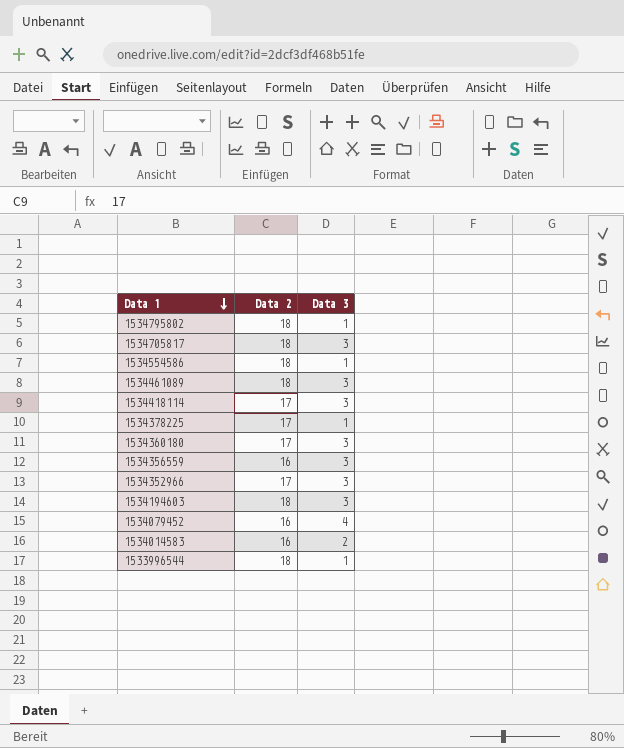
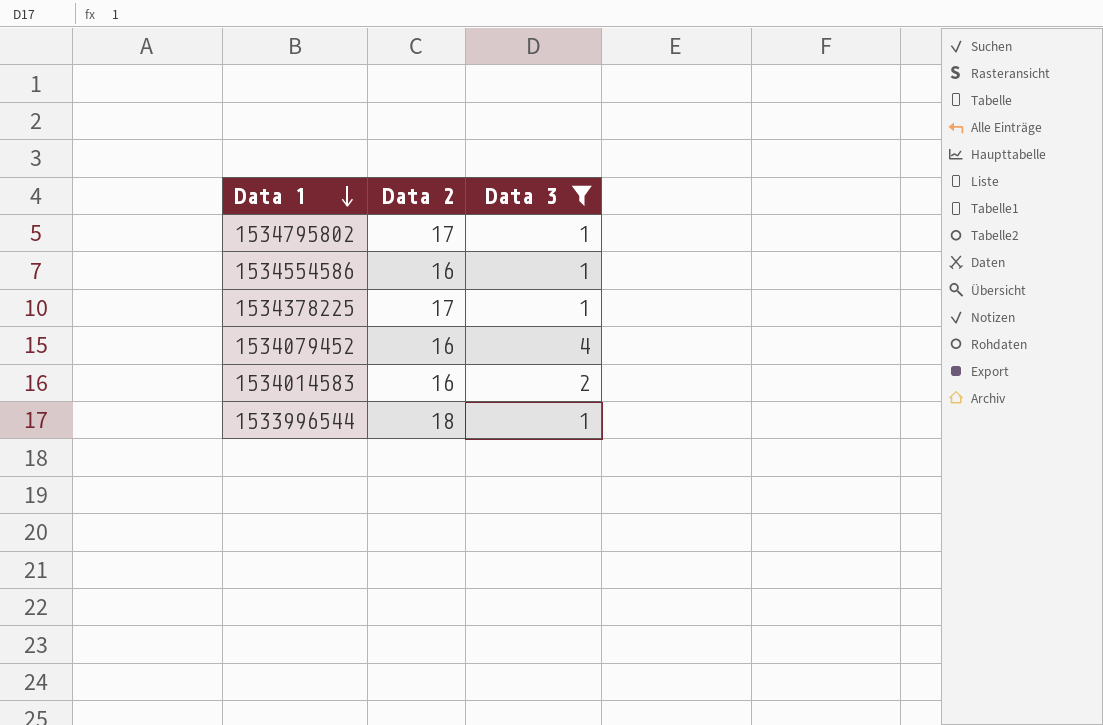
filter: none -> Data 3 != 3
1534795802 | Data 2: 18 -> 17
1534554586 | Data 2: 18 -> 16

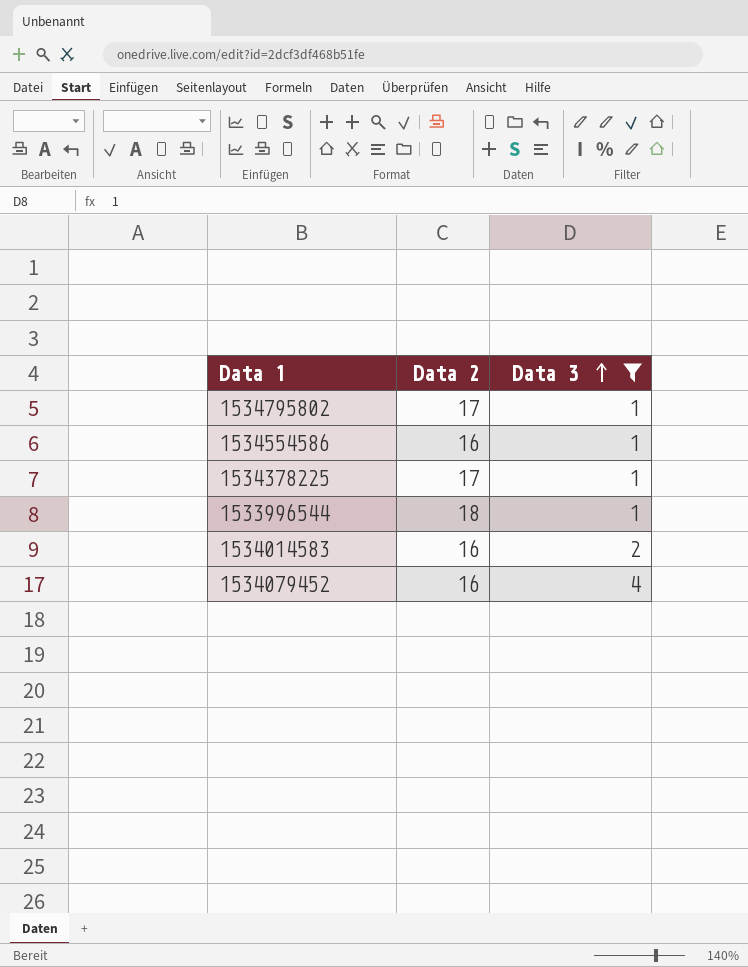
row order: Data 1 descending -> Data 3 ascending

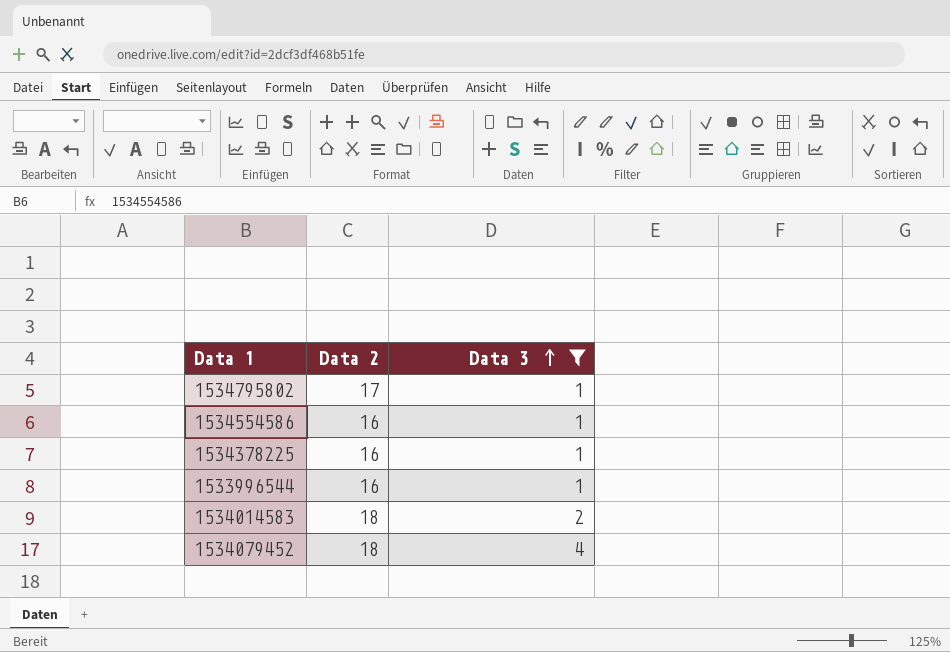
1534378225 | Data 2: 17 -> 16
1533996544 | Data 2: 18 -> 16
1534014583 | Data 2: 16 -> 18
1534079452 | Data 2: 16 -> 18

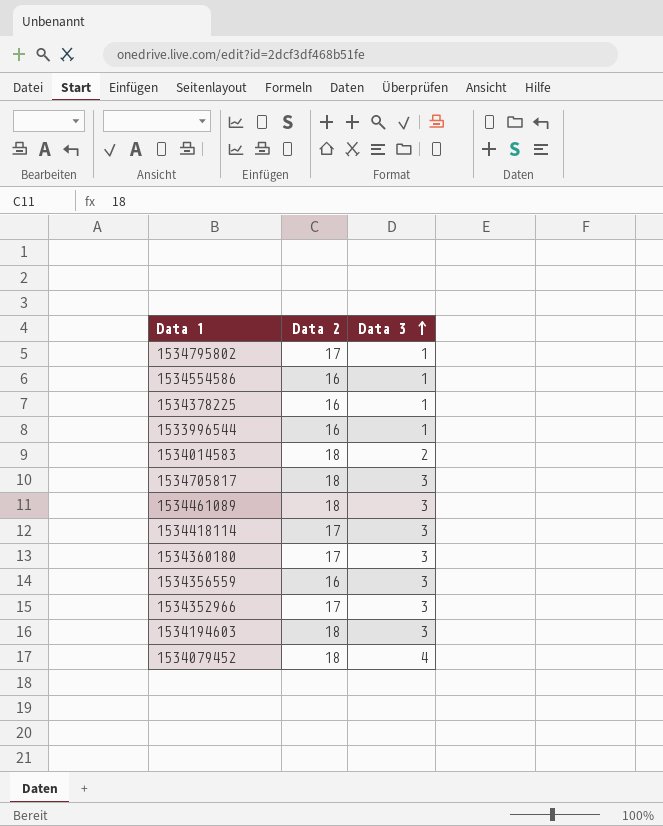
filter: Data 3 != 3 -> none

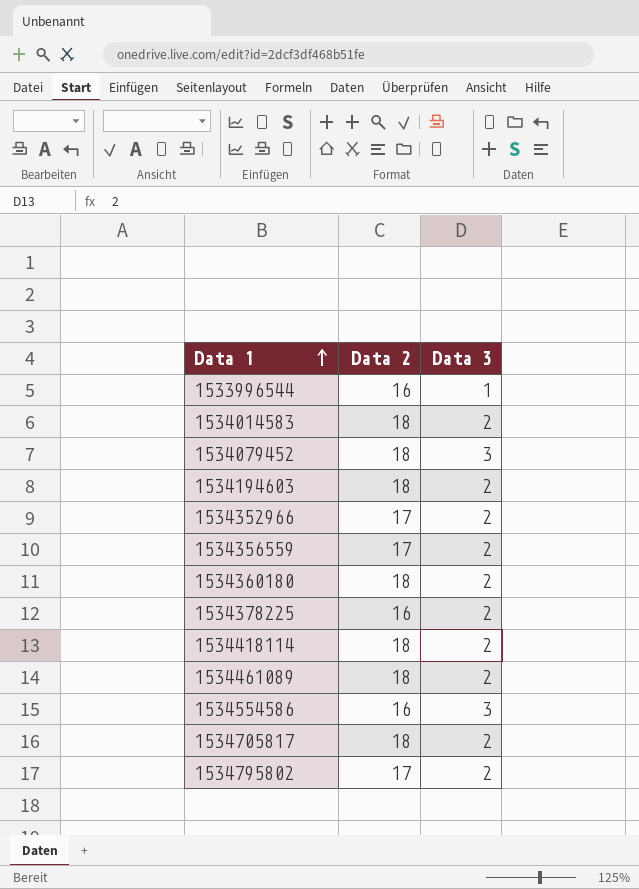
row order: Data 3 ascending -> Data 1 ascending
1534079452 | Data 3: 4 -> 3
1534194603 | Data 3: 3 -> 2
1534352966 | Data 3: 3 -> 2
1534356559 | Data 2: 16 -> 17
1534356559 | Data 3: 3 -> 2
1534360180 | Data 2: 17 -> 18
1534360180 | Data 3: 3 -> 2
1534378225 | Data 3: 1 -> 2
1534418114 | Data 2: 17 -> 18
1534418114 | Data 3: 3 -> 2
1534461089 | Data 3: 3 -> 2
1534554586 | Data 3: 1 -> 3
1534705817 | Data 3: 3 -> 2
1534795802 | Data 3: 1 -> 2

